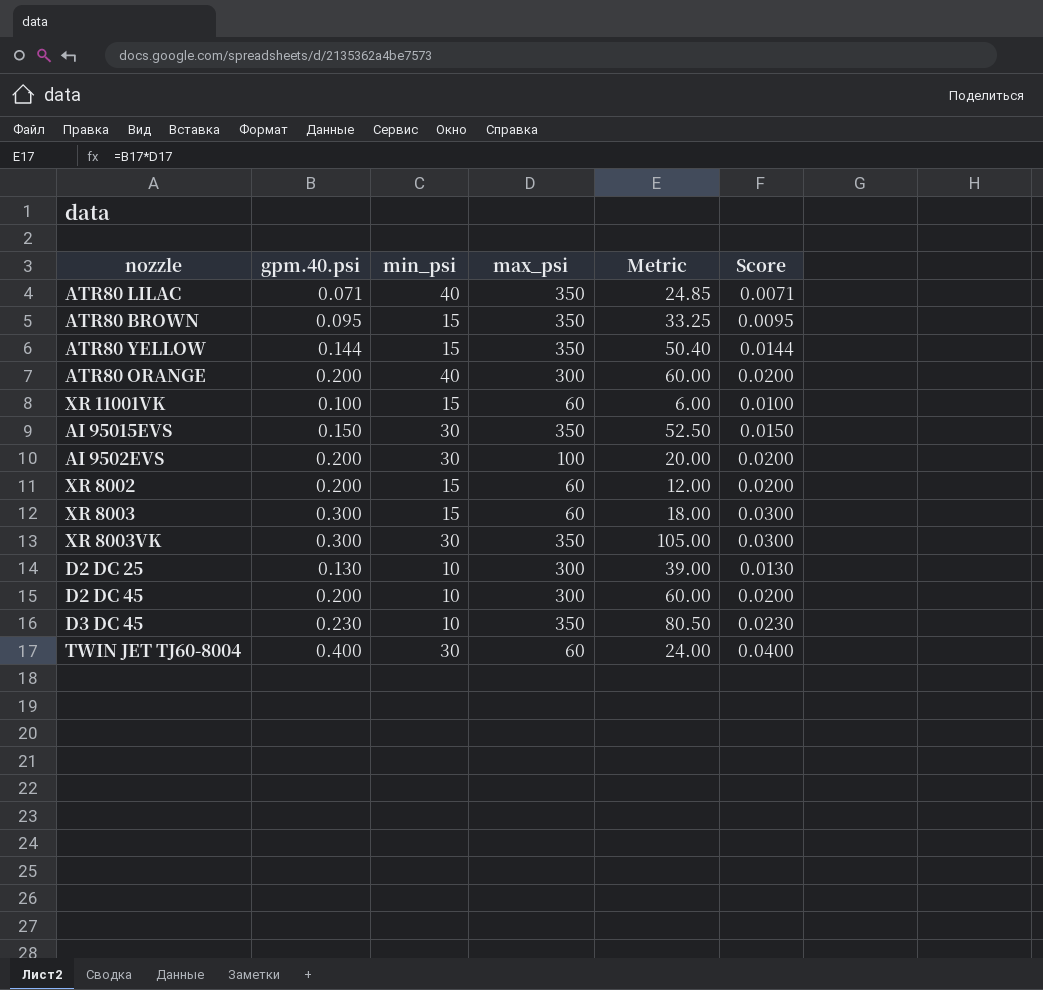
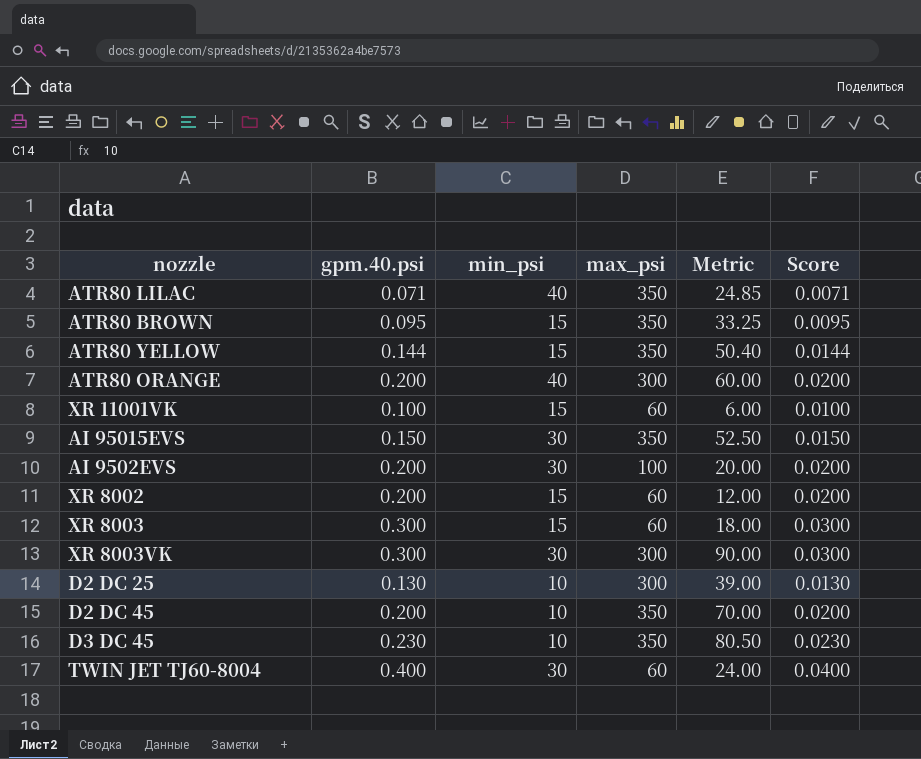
XR 8003VK | max_psi: 350 -> 300
XR 8003VK | Metric: 105.00 -> 90.00
D2 DC 45 | max_psi: 300 -> 350
D2 DC 45 | Metric: 60.00 -> 70.00

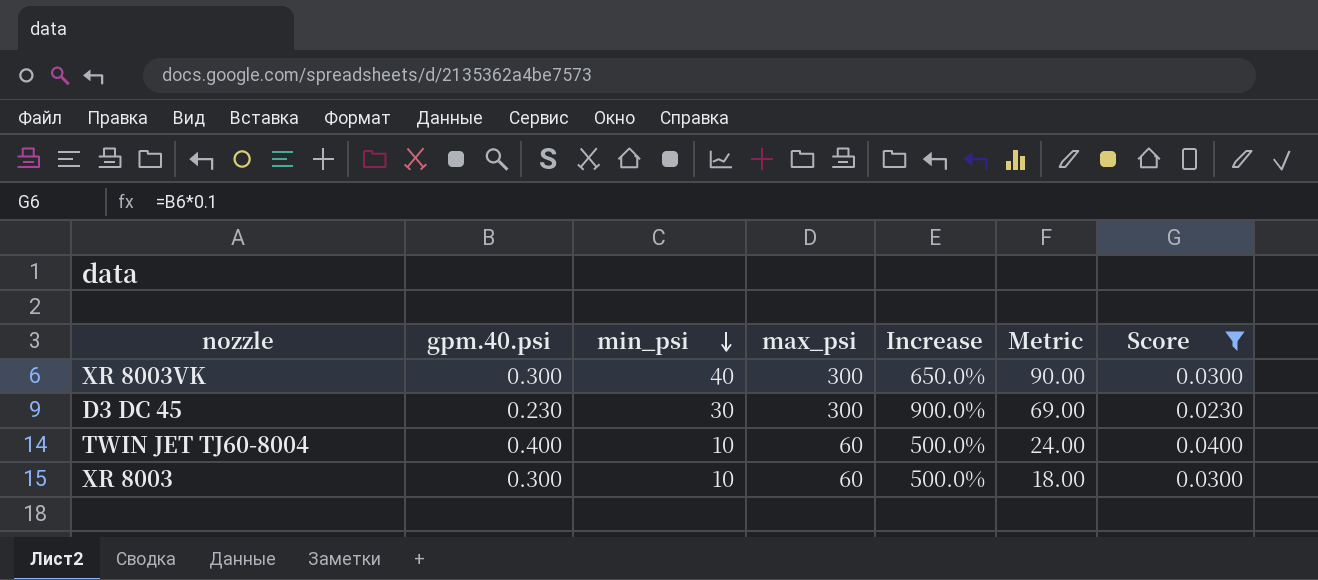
filter: none -> Score >= 0.0230
row order: none -> min_psi descending
column Increase | formula: none -> ([max_psi] - [min_psi]) / [min_psi]
XR 8003VK | min_psi: 30 -> 40
D3 DC 45 | min_psi: 10 -> 30
D3 DC 45 | max_psi: 350 -> 300
D3 DC 45 | Metric: 80.50 -> 69.00
TWIN JET TJ60-8004 | min_psi: 30 -> 10
XR 8003 | min_psi: 15 -> 10

